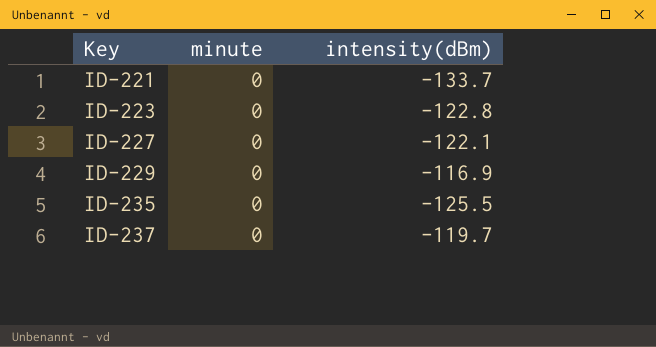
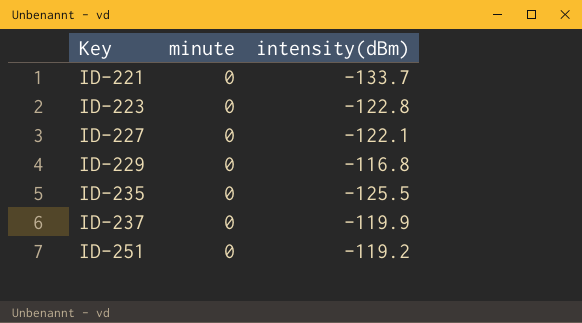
ID-229 | intensity(dBm): -116.9 -> -116.8
ID-237 | intensity(dBm): -119.7 -> -119.9
row ID-251: none -> 0 | -119.2

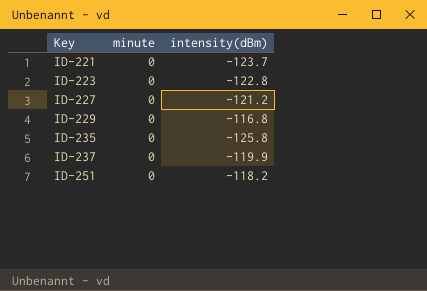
ID-221 | intensity(dBm): -133.7 -> -123.7
ID-227 | intensity(dBm): -122.1 -> -121.2
ID-235 | intensity(dBm): -125.5 -> -125.8
ID-251 | intensity(dBm): -119.2 -> -118.2

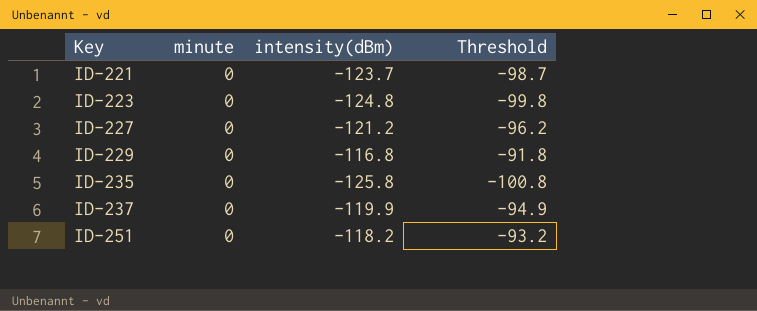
column Threshold | formula: none -> [intensity(dBm)] + 25
ID-223 | intensity(dBm): -122.8 -> -124.8

